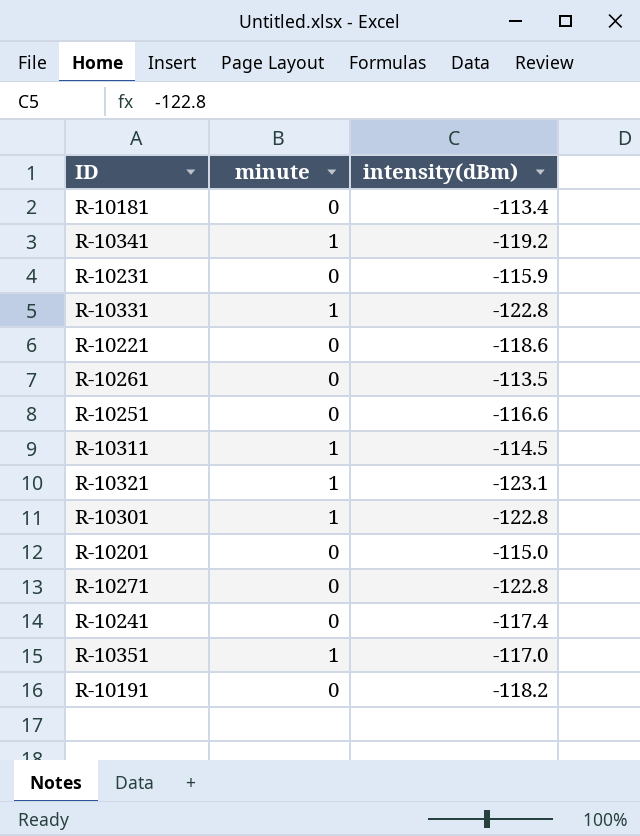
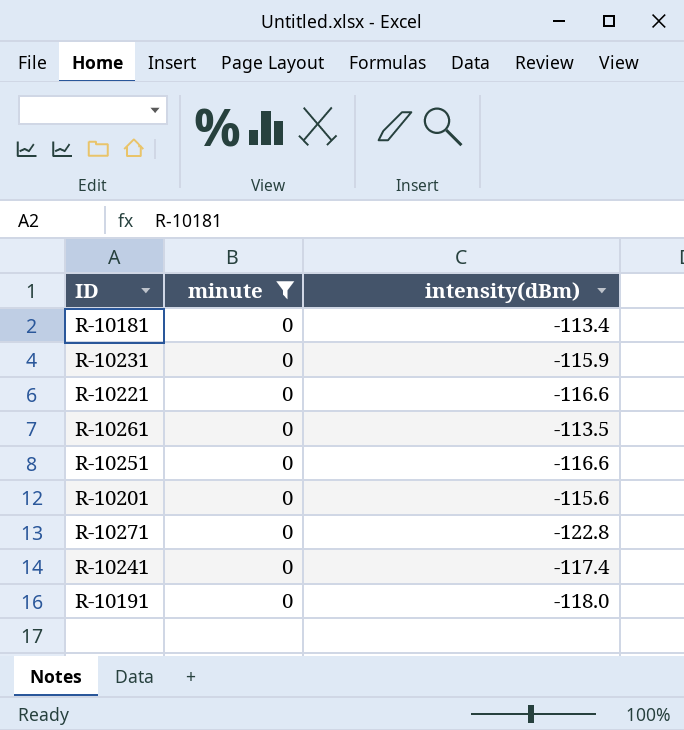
filter: none -> minute = 0
R-10221 | intensity(dBm): -118.6 -> -116.6
R-10201 | intensity(dBm): -115.0 -> -115.6
R-10191 | intensity(dBm): -118.2 -> -118.0

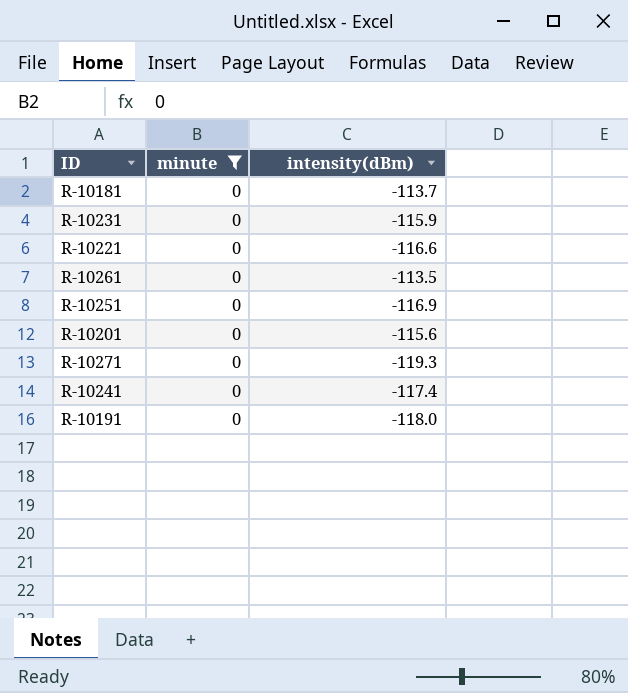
R-10181 | intensity(dBm): -113.4 -> -113.7
R-10251 | intensity(dBm): -116.6 -> -116.9
R-10271 | intensity(dBm): -122.8 -> -119.3

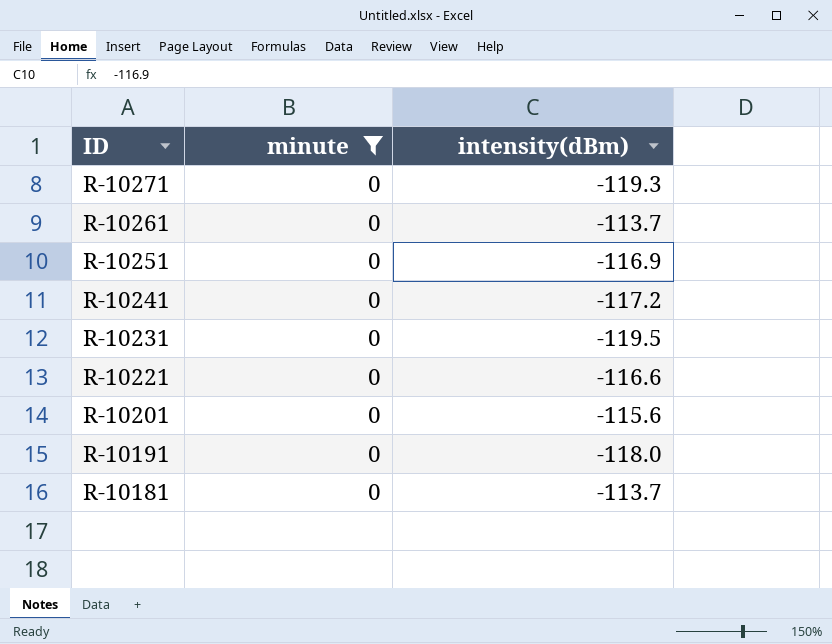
row order: none -> ID descending
R-10261 | intensity(dBm): -113.5 -> -113.7
R-10241 | intensity(dBm): -117.4 -> -117.2
R-10231 | intensity(dBm): -115.9 -> -119.5

